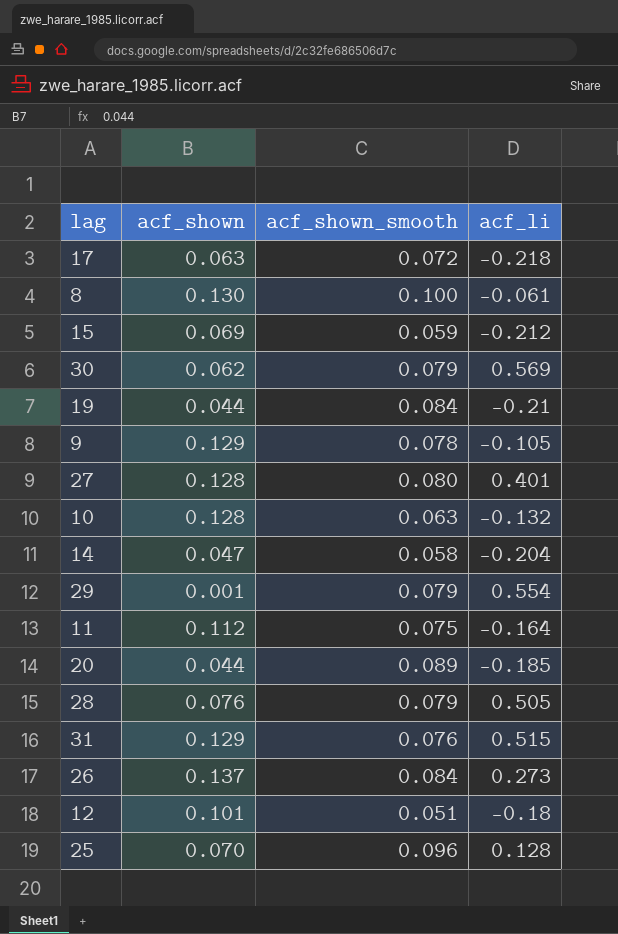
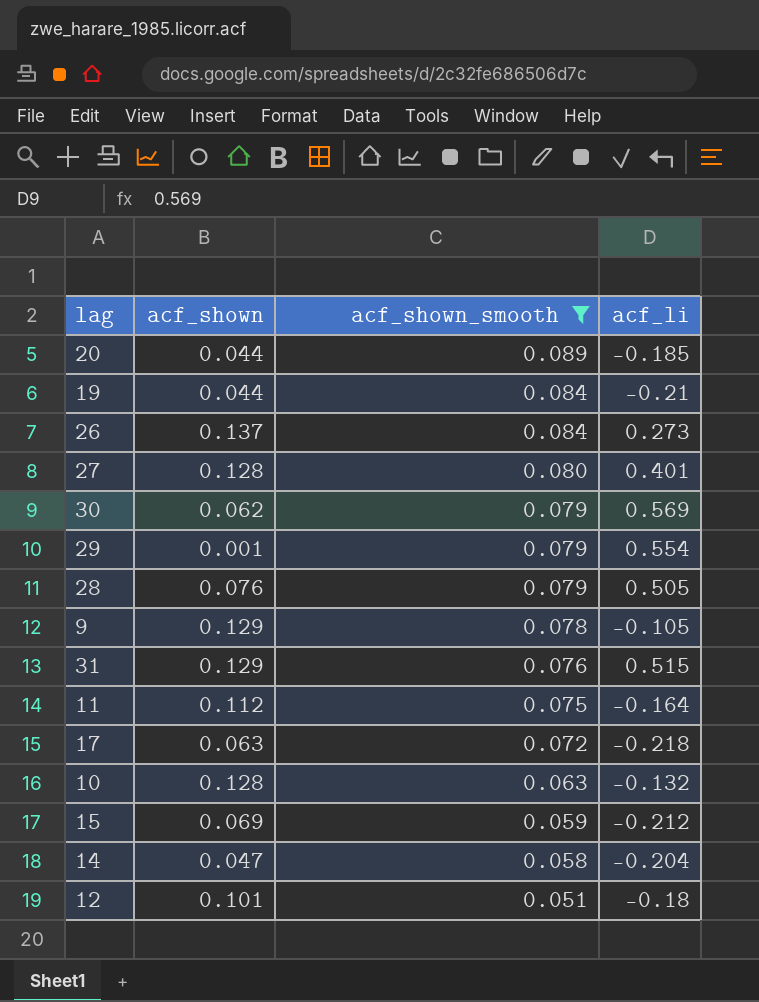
filter: none -> acf_shown_smooth <= 0.089
row order: none -> acf_shown_smooth descending

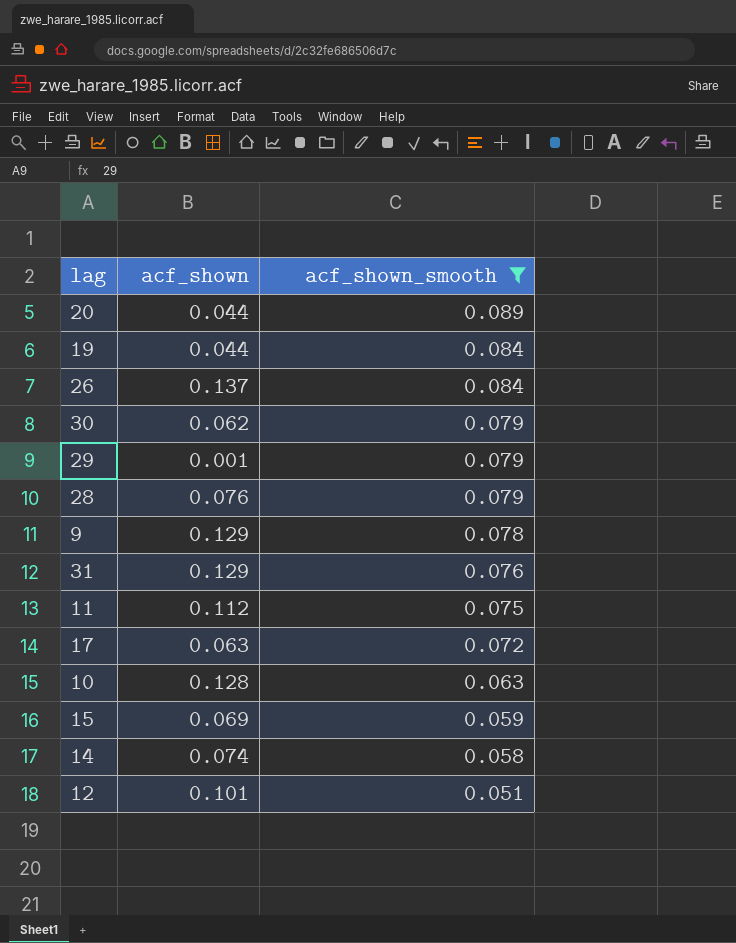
column acf_li | position: 4 -> none
row 27: 0.128 | 0.080 | 0.401 -> none
14 | acf_shown: 0.047 -> 0.074

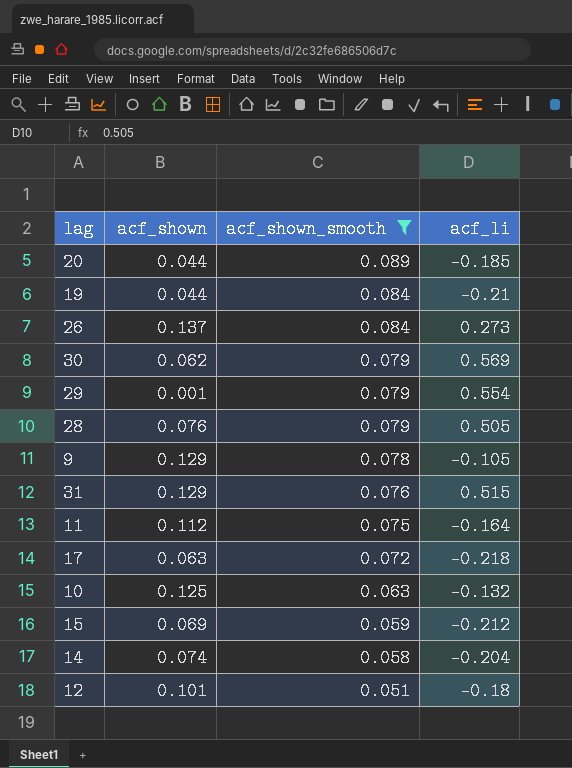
column acf_li | position: none -> 4
10 | acf_shown: 0.128 -> 0.125

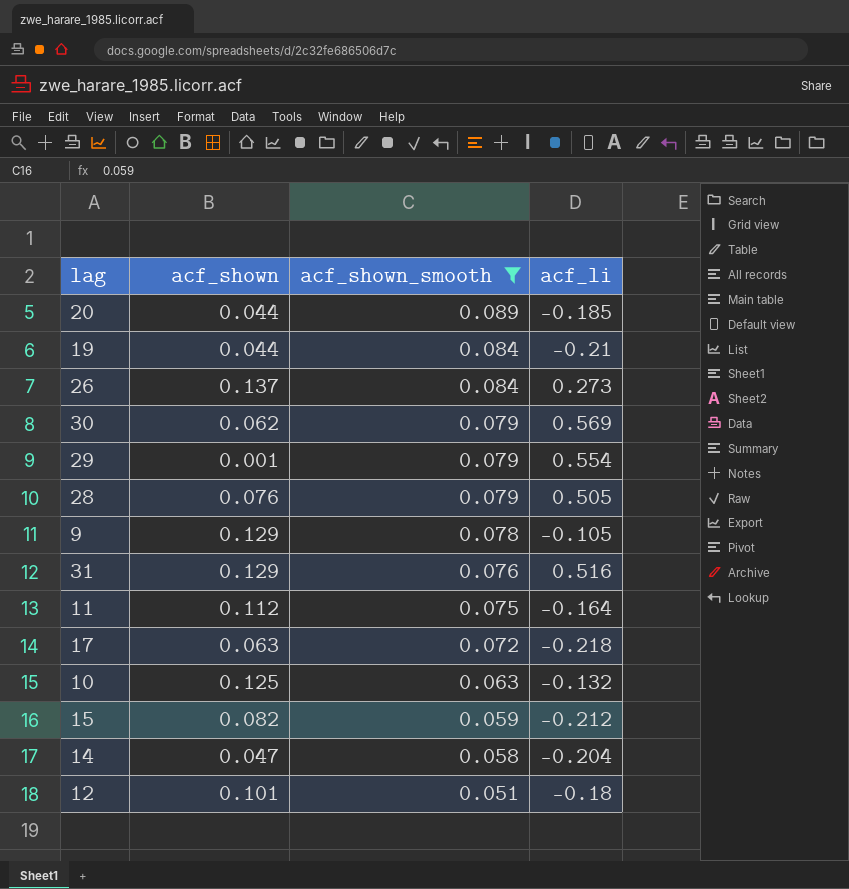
31 | acf_li: 0.515 -> 0.516
15 | acf_shown: 0.069 -> 0.082
14 | acf_shown: 0.074 -> 0.047

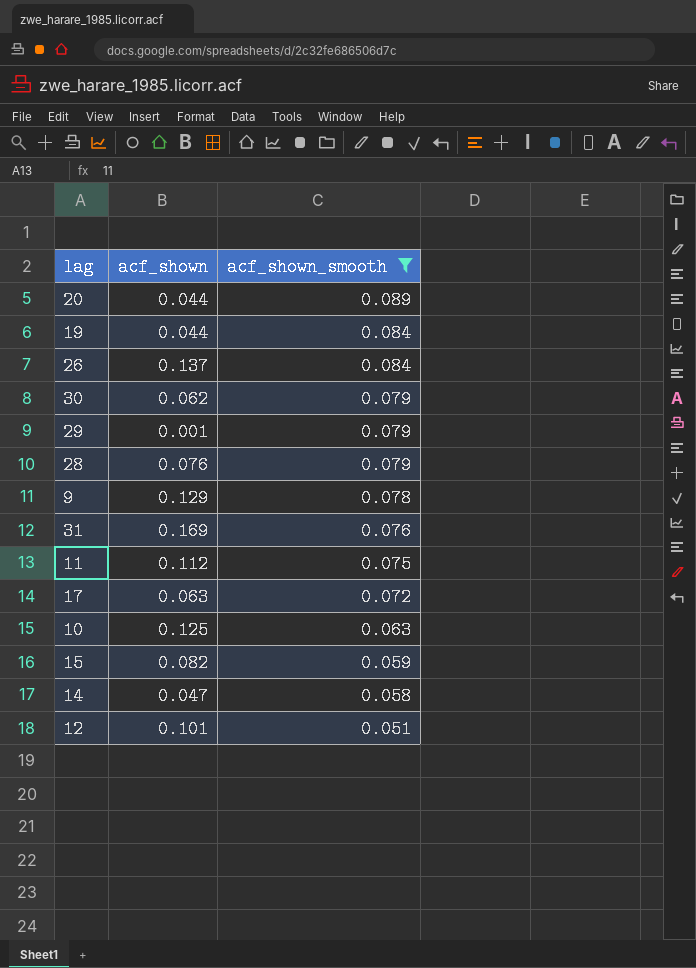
column acf_li | position: 4 -> none
31 | acf_shown: 0.129 -> 0.169

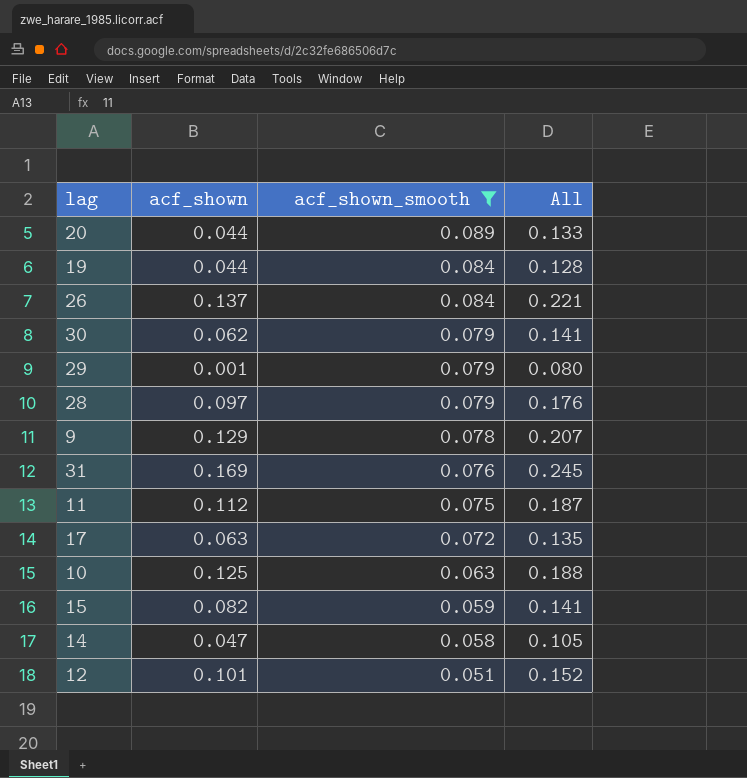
column All | formula: none -> [acf_shown] + [acf_shown_smooth]
28 | acf_shown: 0.076 -> 0.097

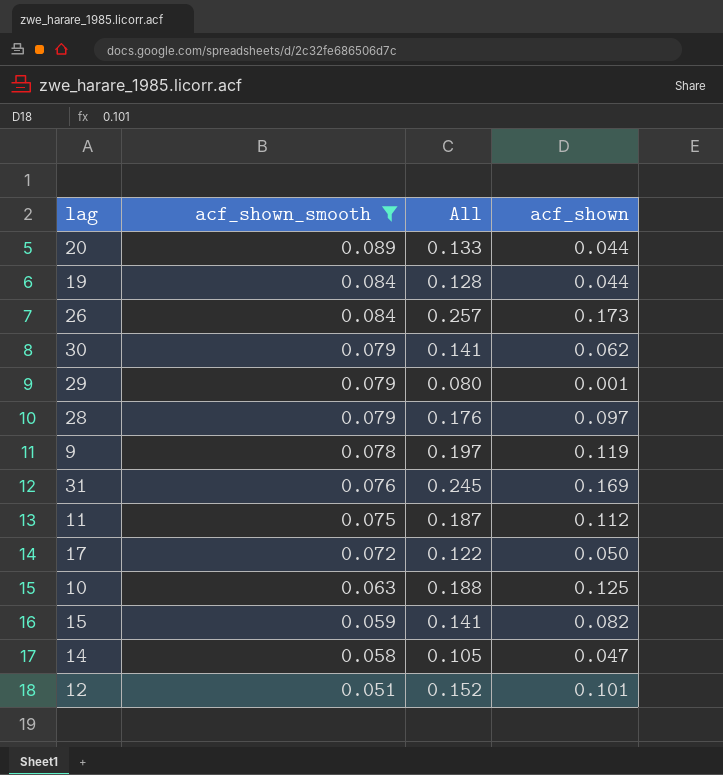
column acf_shown | position: 2 -> 4
26 | All: 0.221 -> 0.257
26 | acf_shown: 0.137 -> 0.173
9 | All: 0.207 -> 0.197
9 | acf_shown: 0.129 -> 0.119
17 | All: 0.135 -> 0.122
17 | acf_shown: 0.063 -> 0.050

